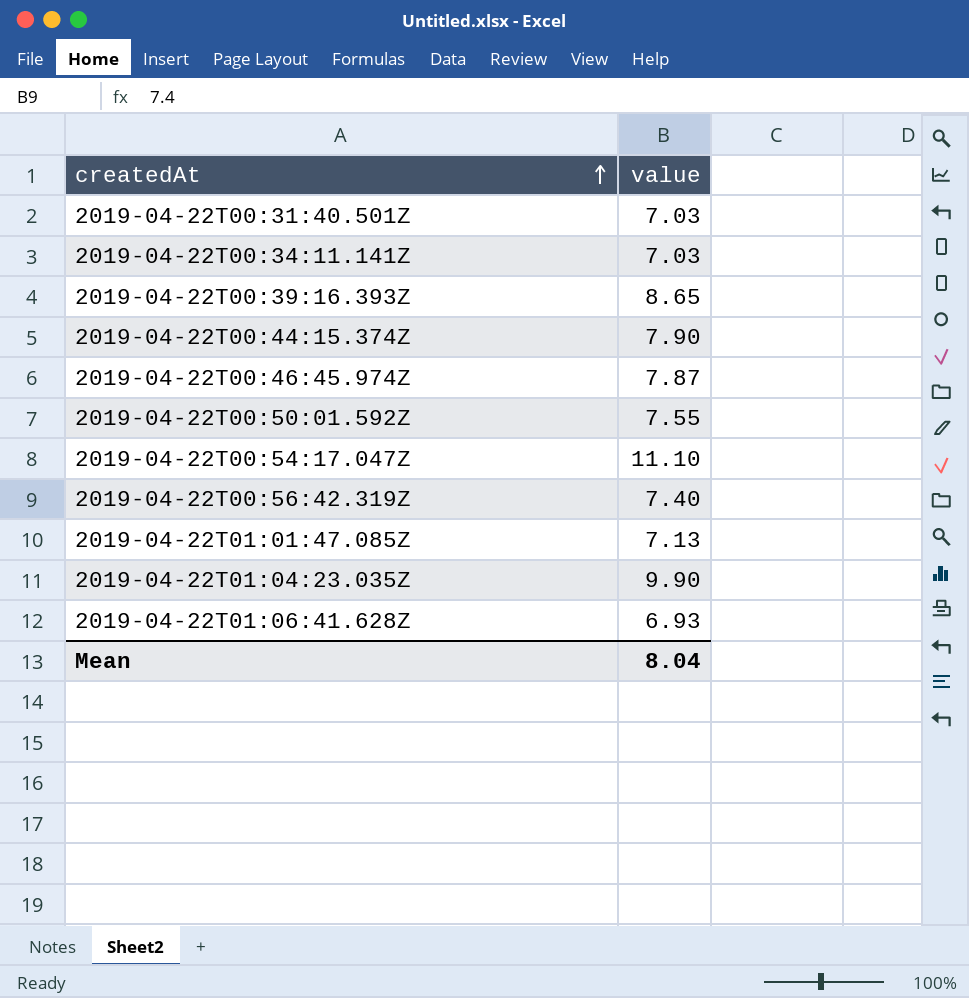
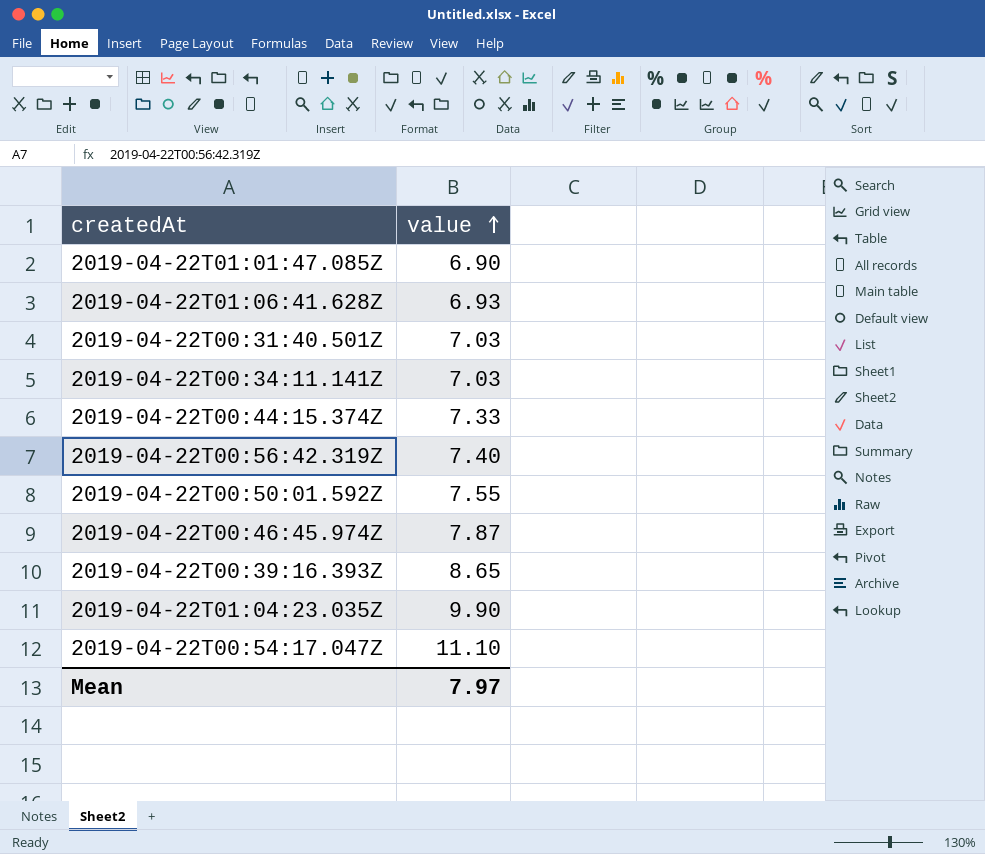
row order: createdAt ascending -> value ascending
2019-04-22T01:01:47.085Z | value: 7.13 -> 6.90
2019-04-22T00:44:15.374Z | value: 7.90 -> 7.33
Mean | value: 8.04 -> 7.97

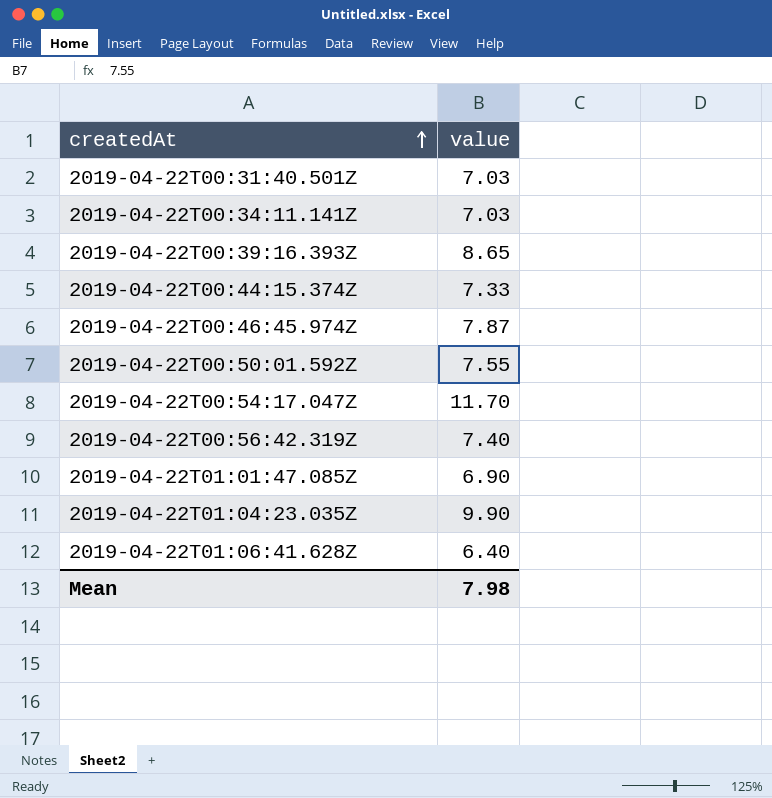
row order: value ascending -> createdAt ascending
2019-04-22T00:54:17.047Z | value: 11.10 -> 11.70
2019-04-22T01:06:41.628Z | value: 6.93 -> 6.40
Mean | value: 7.97 -> 7.98

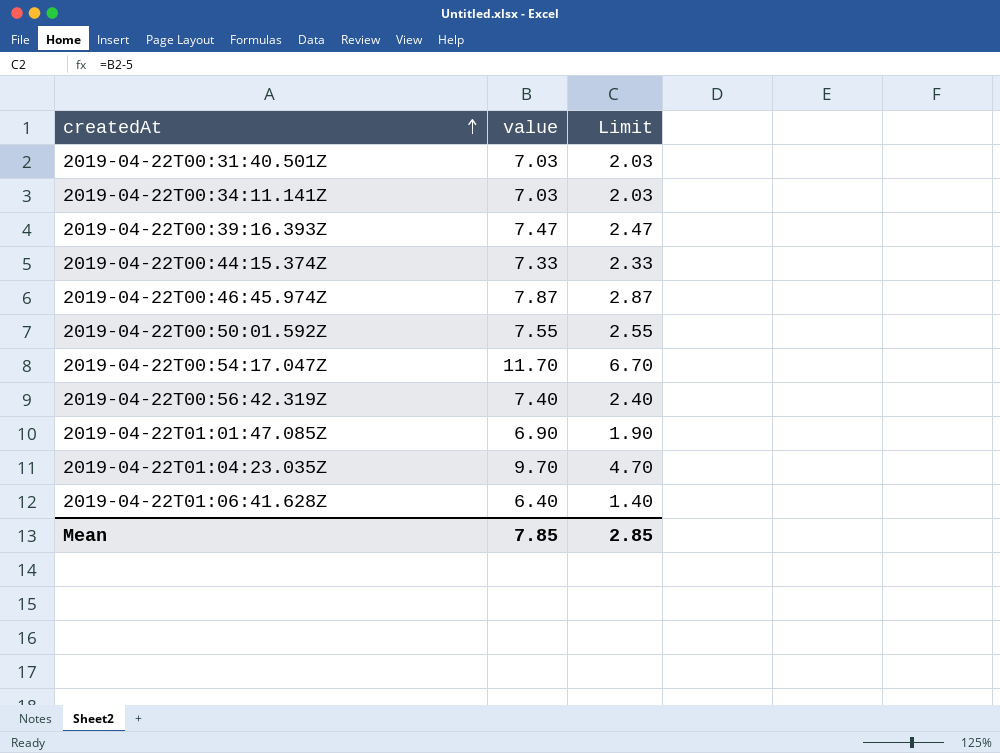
column Limit | formula: none -> [value] - 5
2019-04-22T00:39:16.393Z | value: 8.65 -> 7.47
2019-04-22T01:04:23.035Z | value: 9.90 -> 9.70
Mean | value: 7.98 -> 7.85

